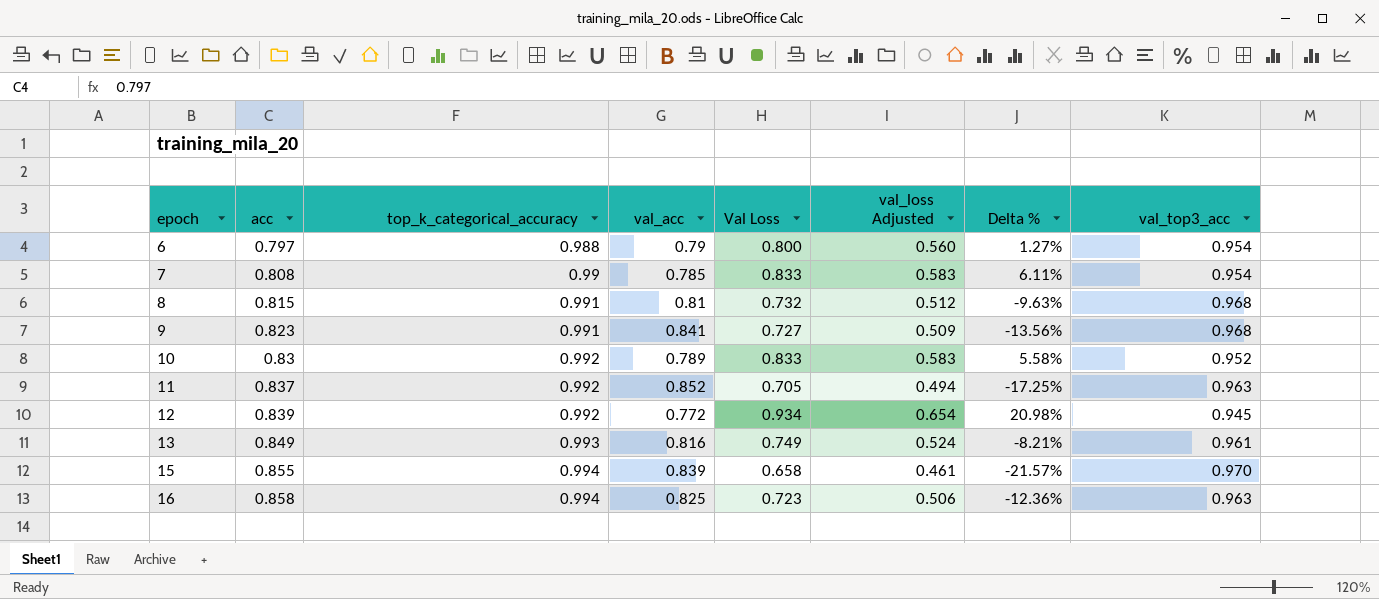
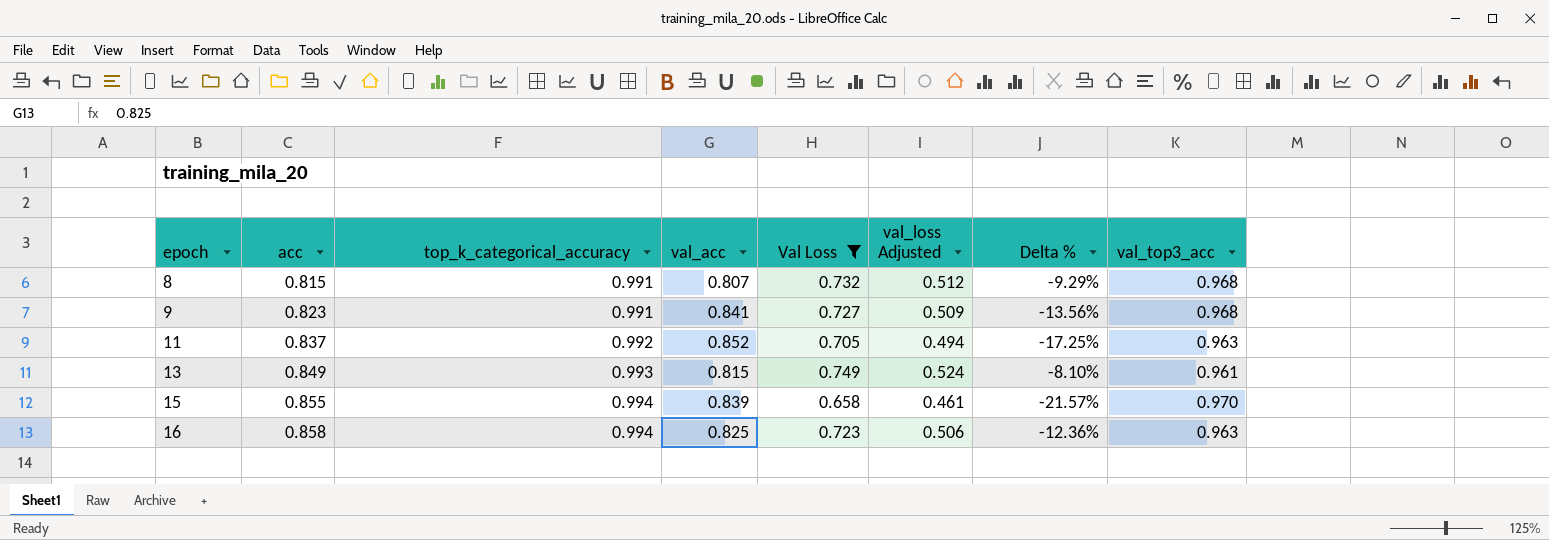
filter: none -> Val Loss <= 0.749
8 | val_acc: 0.81 -> 0.807
8 | Delta %: -9.63% -> -9.29%
13 | val_acc: 0.816 -> 0.815
13 | Delta %: -8.21% -> -8.10%

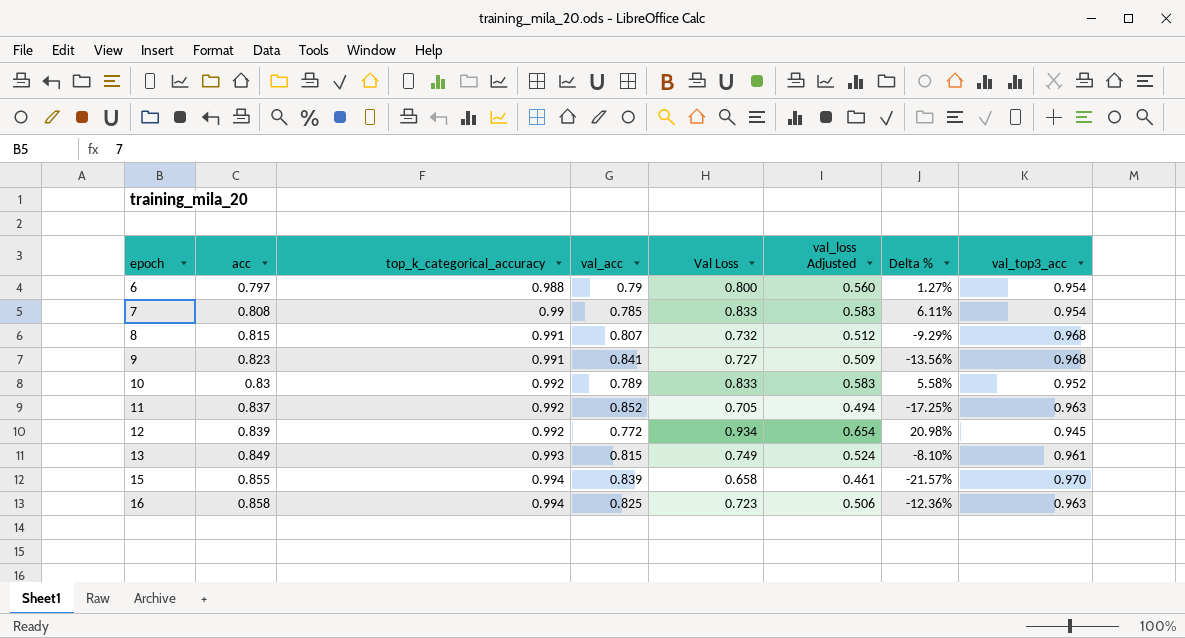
filter: Val Loss <= 0.749 -> none

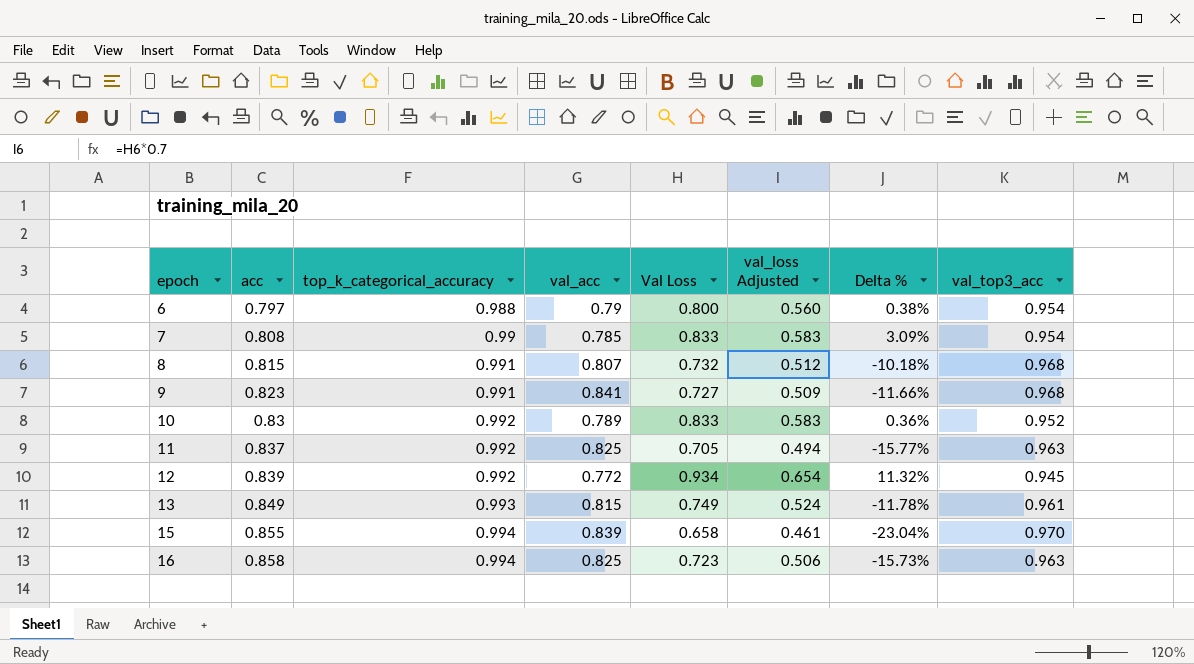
column Delta % | formula: ([Val Loss] - [val_acc]) / [val_acc] -> ([Val Loss] - [acc]) / [acc]
11 | val_acc: 0.852 -> 0.825

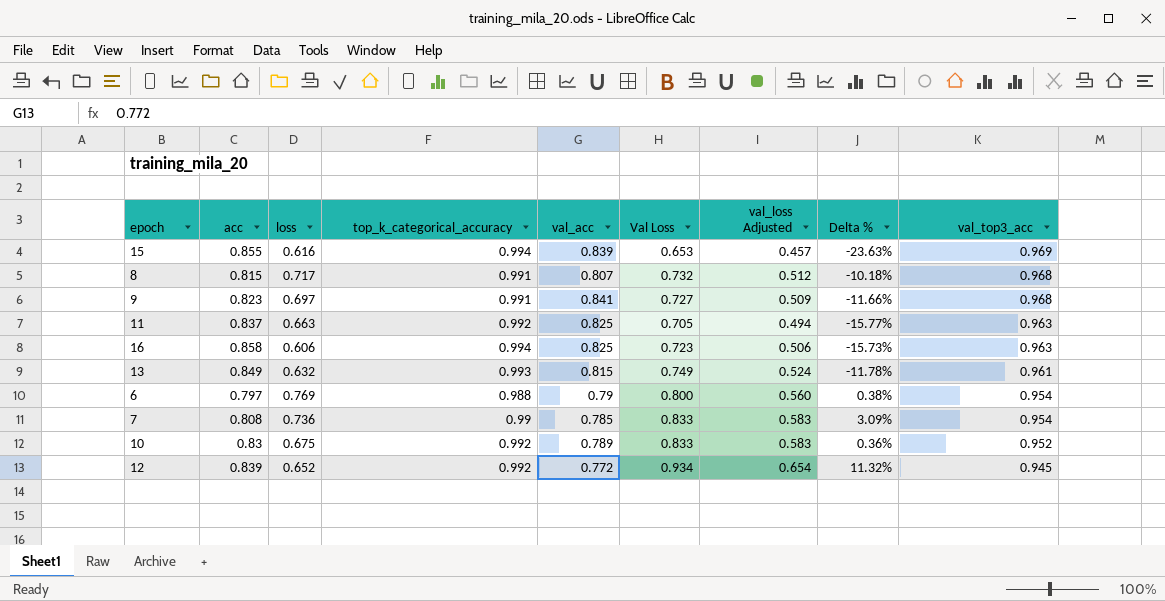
row order: epoch ascending -> val_top3_acc descending
column loss | position: none -> 3
15 | Val Loss: 0.658 -> 0.653
15 | val_loss Adjusted: 0.461 -> 0.457
15 | Delta %: -23.04% -> -23.63%
15 | val_top3_acc: 0.970 -> 0.969

